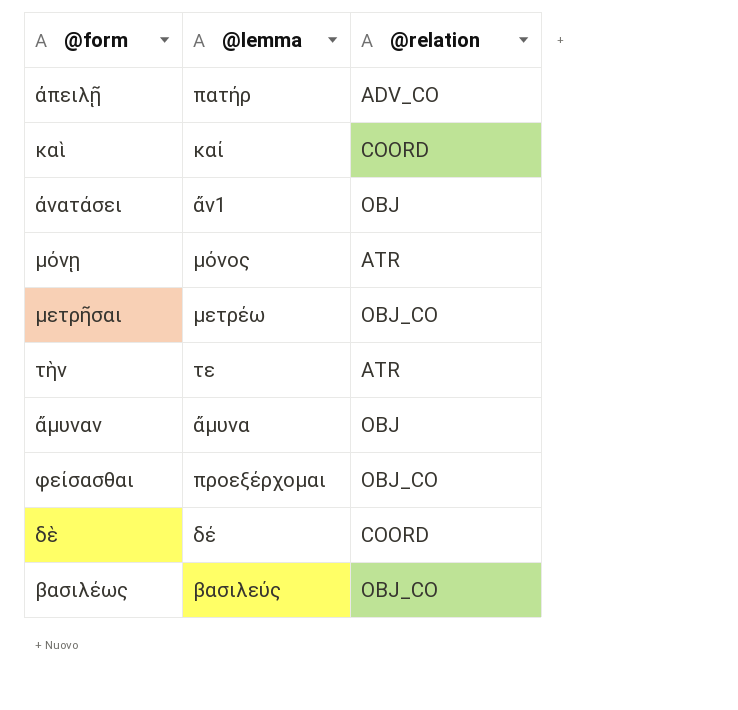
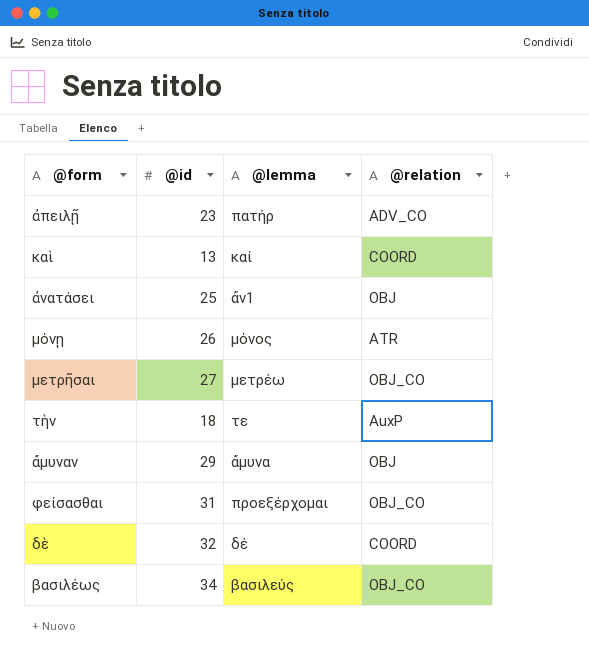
column @id | position: none -> 2
τὴν | @relation: ATR -> AuxP

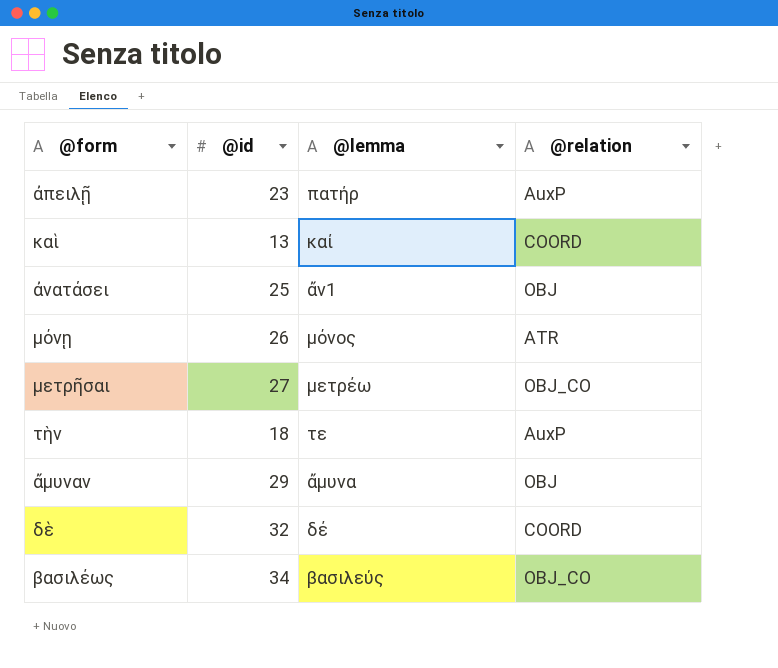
row φείσασθαι: 31 | προεξέρχομαι | OBJ_CO -> none
ἀπειλῇ | @relation: ADV_CO -> AuxP

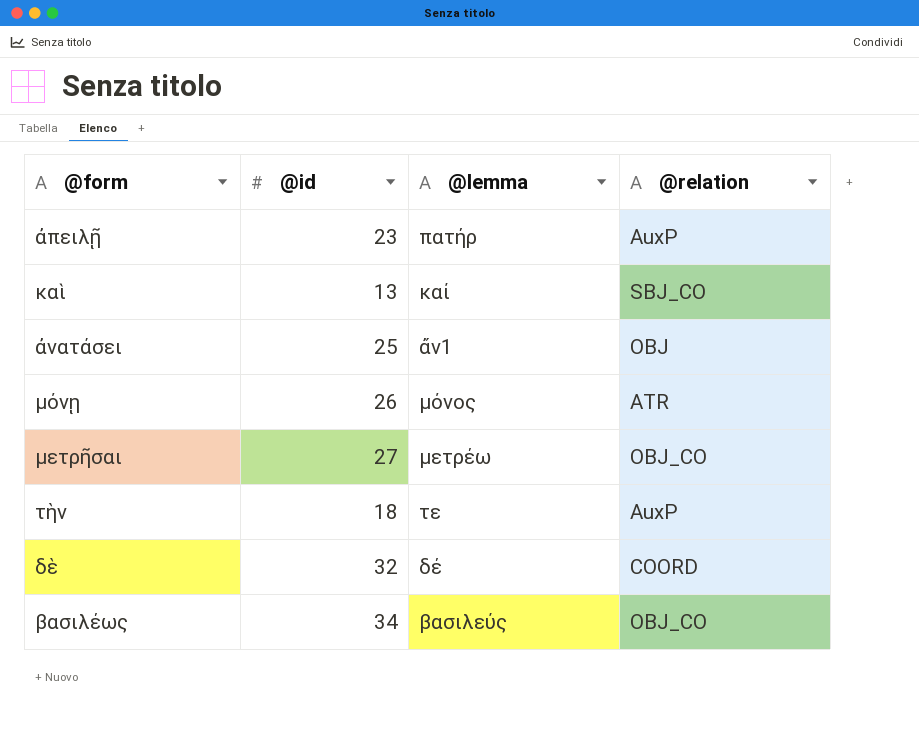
row ἄμυναν: 29 | ἄμυνα | OBJ -> none
καὶ | @relation: COORD -> SBJ_CO

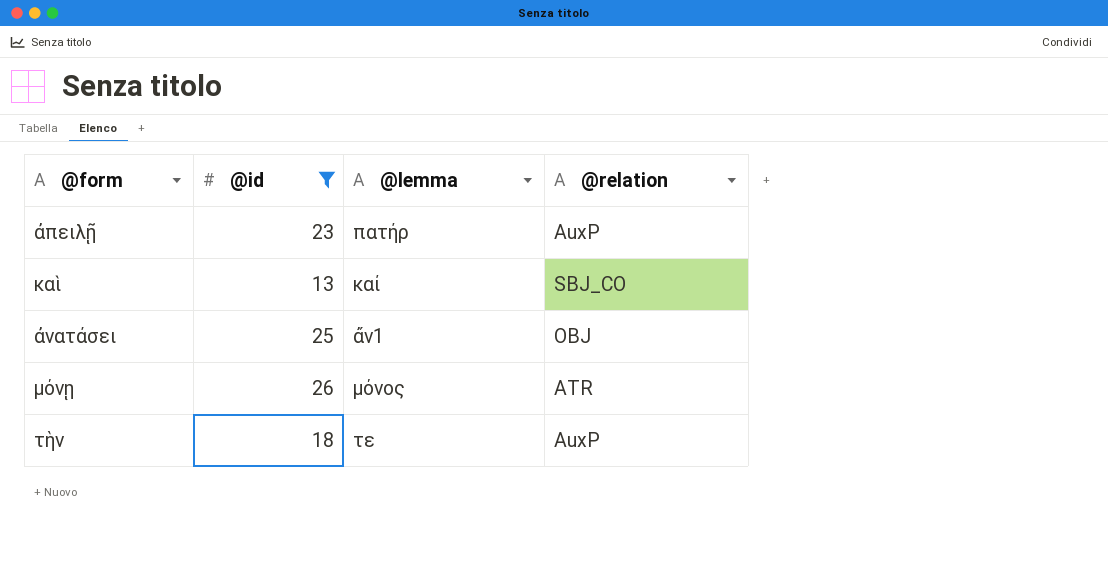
filter: none -> @id <= 26

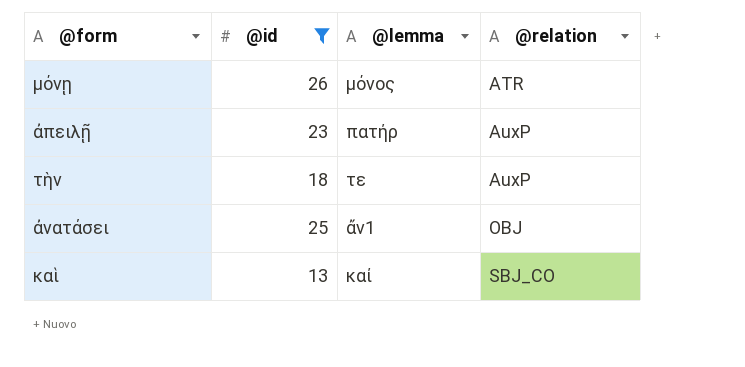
row order: none -> @relation ascending

